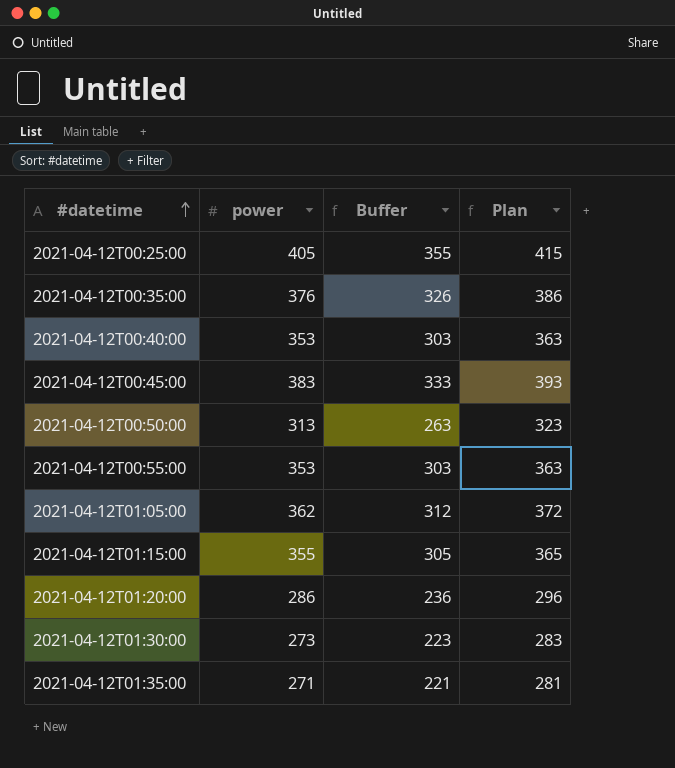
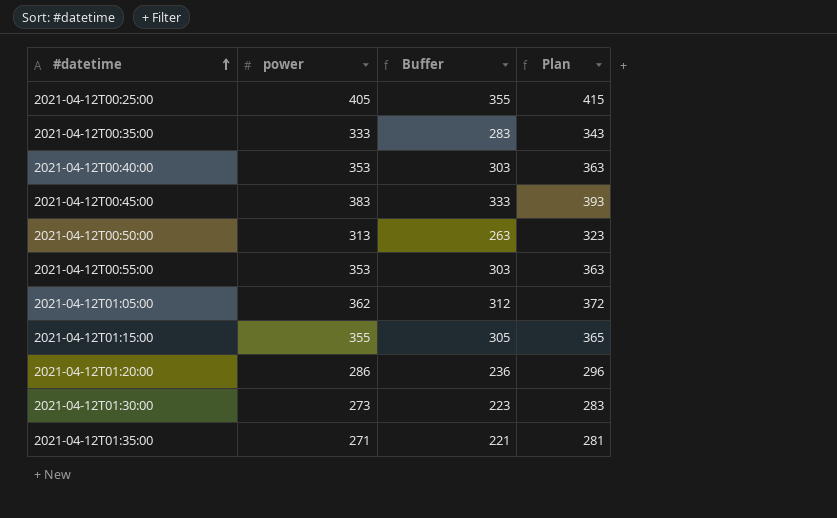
2021-04-12T00:35:00 | power: 376 -> 333
2021-04-12T00:35:00 | Buffer: 326 -> 283
2021-04-12T00:35:00 | Plan: 386 -> 343

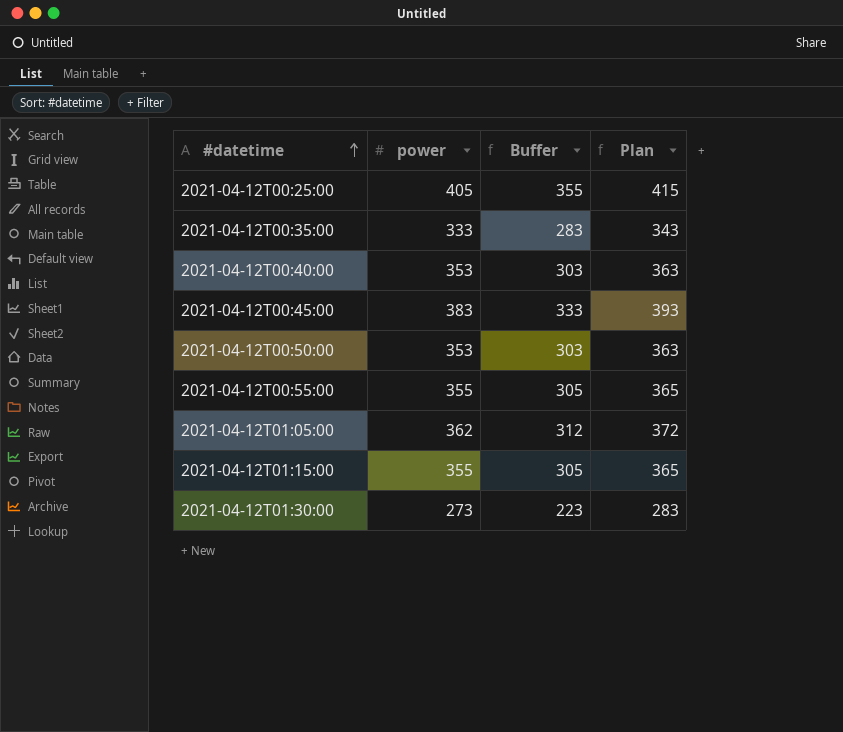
row 2021-04-12T01:20:00: 286 | 236 | 296 -> none
row 2021-04-12T01:35:00: 271 | 221 | 281 -> none
2021-04-12T00:50:00 | power: 313 -> 353
2021-04-12T00:50:00 | Buffer: 263 -> 303
2021-04-12T00:50:00 | Plan: 323 -> 363
2021-04-12T00:55:00 | power: 353 -> 355
2021-04-12T00:55:00 | Buffer: 303 -> 305
2021-04-12T00:55:00 | Plan: 363 -> 365

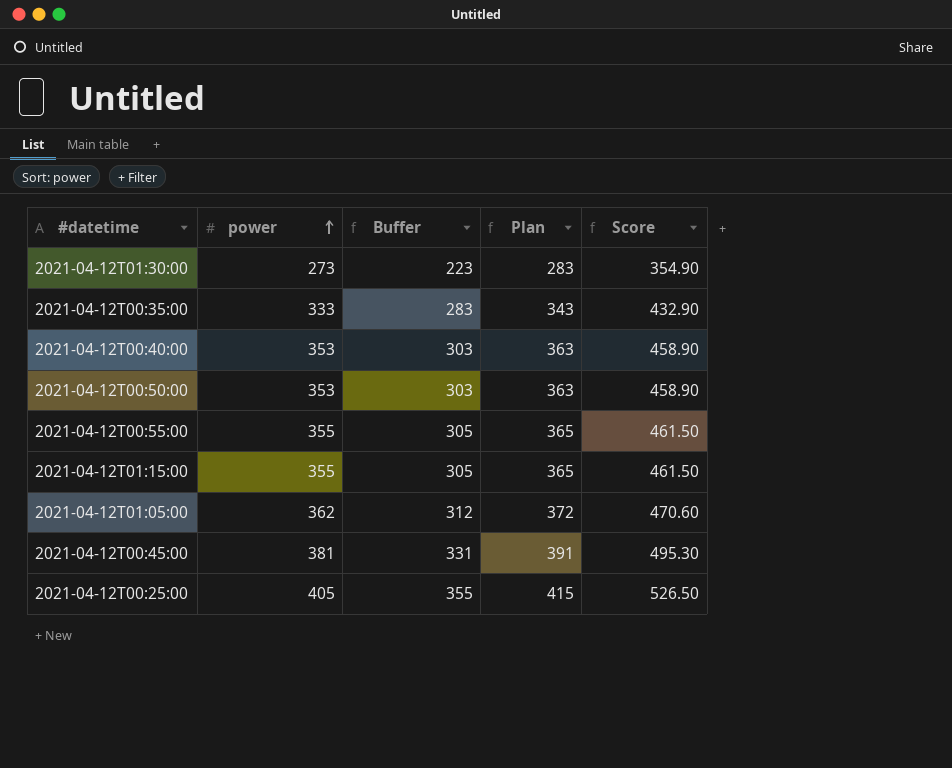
row order: #datetime ascending -> power ascending
column Score | formula: none -> [power] * 1.3
2021-04-12T00:45:00 | power: 383 -> 381
2021-04-12T00:45:00 | Buffer: 333 -> 331
2021-04-12T00:45:00 | Plan: 393 -> 391

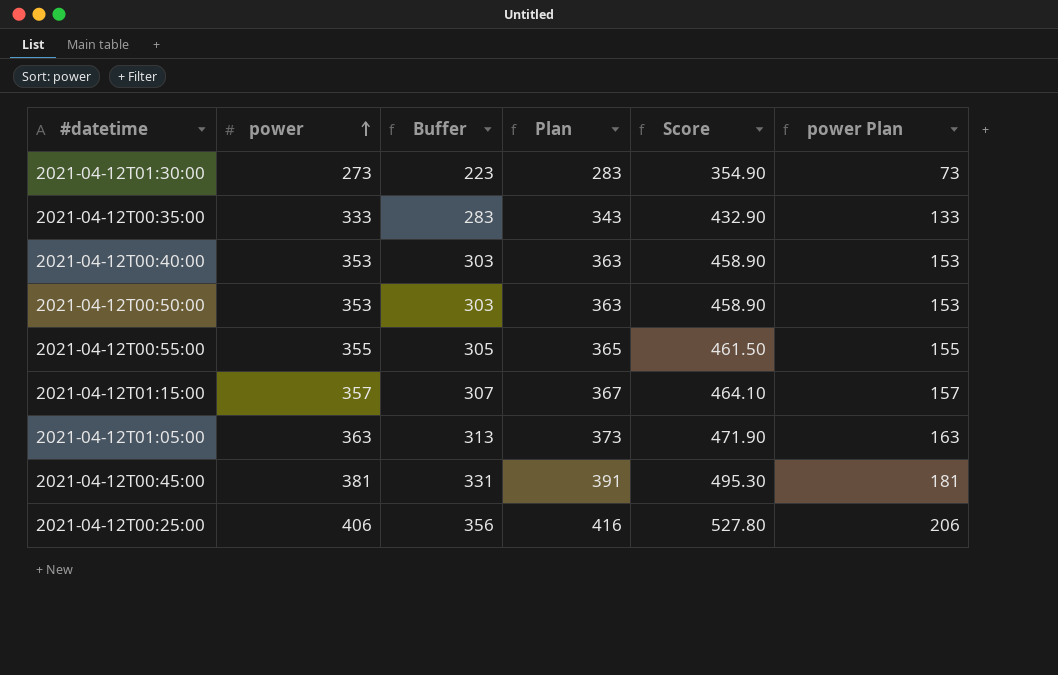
column power Plan | formula: none -> [power] - 200
2021-04-12T01:15:00 | power: 355 -> 357
2021-04-12T01:15:00 | Buffer: 305 -> 307
2021-04-12T01:15:00 | Plan: 365 -> 367
2021-04-12T01:15:00 | Score: 461.50 -> 464.10
2021-04-12T01:05:00 | power: 362 -> 363
2021-04-12T01:05:00 | Buffer: 312 -> 313
2021-04-12T01:05:00 | Plan: 372 -> 373
2021-04-12T01:05:00 | Score: 470.60 -> 471.90
2021-04-12T00:25:00 | power: 405 -> 406
2021-04-12T00:25:00 | Buffer: 355 -> 356
2021-04-12T00:25:00 | Plan: 415 -> 416
2021-04-12T00:25:00 | Score: 526.50 -> 527.80

